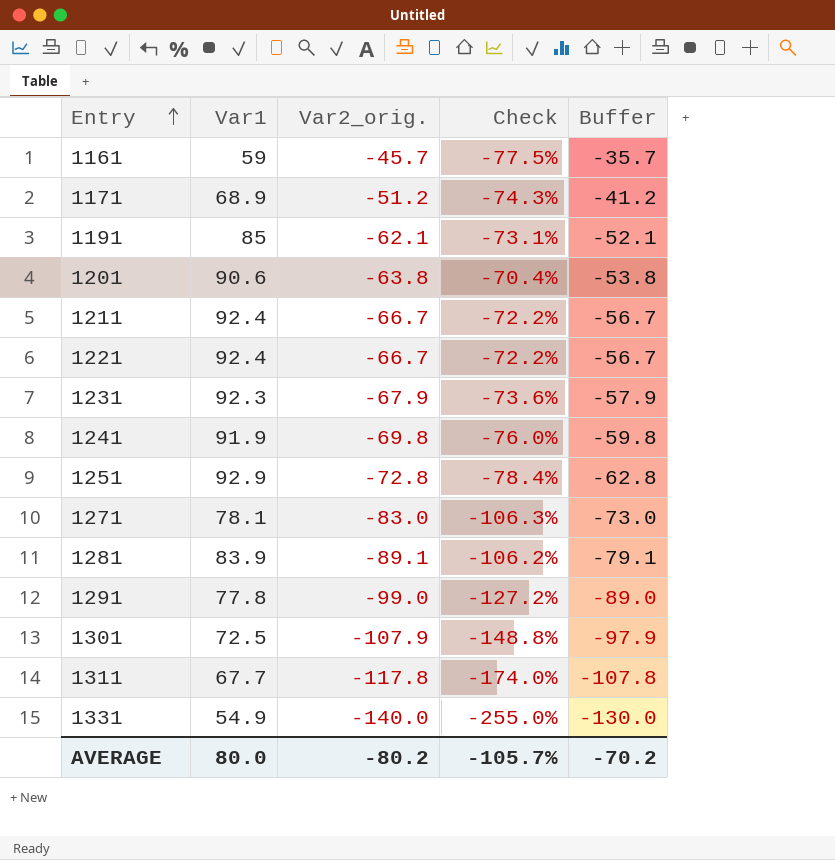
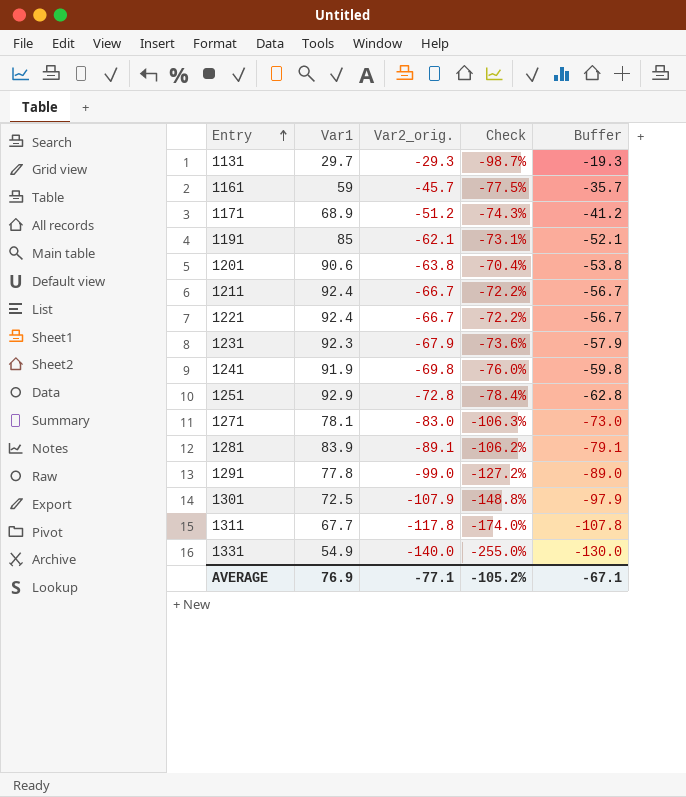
row 1131: none -> 29.7 | -29.3 | -98.7% | -19.3
AVERAGE | Var1: 80.0 -> 76.9
AVERAGE | Var2_orig.: -80.2 -> -77.1
AVERAGE | Check: -105.7% -> -105.2%
AVERAGE | Buffer: -70.2 -> -67.1

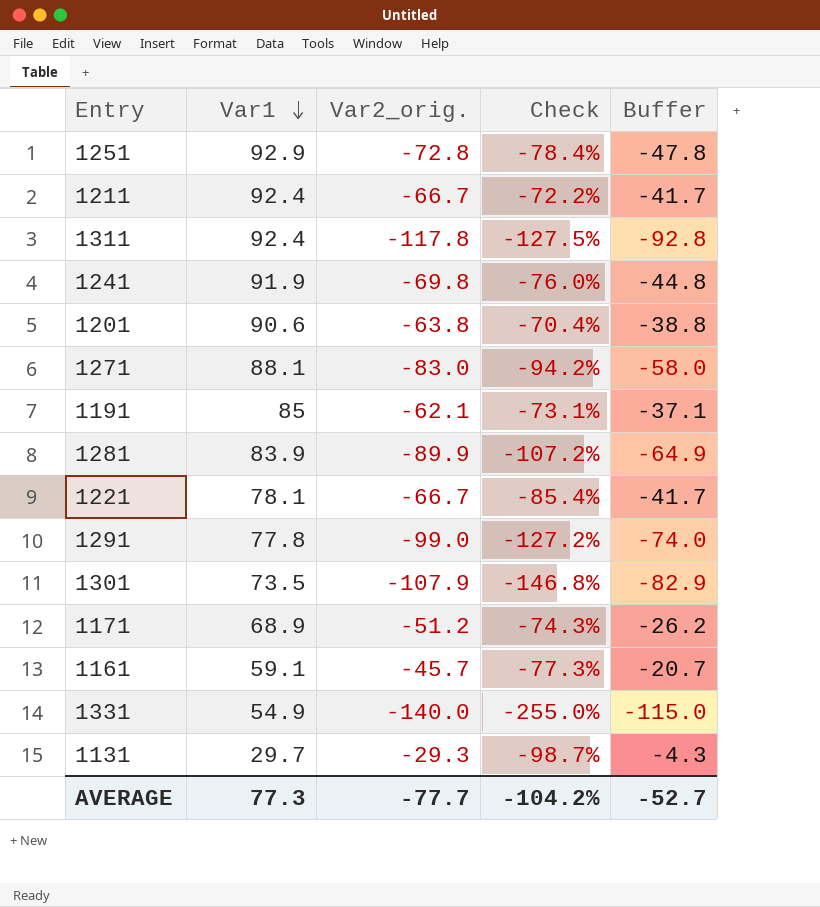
row order: Entry ascending -> Var1 descending
column Buffer | formula: [Var2_orig.] + 10 -> [Var2_orig.] + 25
row 1231: 92.3 | -67.9 | -73.6% | -57.9 -> none
1311 | Var1: 67.7 -> 92.4
1311 | Check: -174.0% -> -127.5%
1271 | Var1: 78.1 -> 88.1
1271 | Check: -106.3% -> -94.2%
1281 | Var2_orig.: -89.1 -> -89.9
1281 | Check: -106.2% -> -107.2%
1221 | Var1: 92.4 -> 78.1
1221 | Check: -72.2% -> -85.4%
1301 | Var1: 72.5 -> 73.5
1301 | Check: -148.8% -> -146.8%
1161 | Var1: 59 -> 59.1
1161 | Check: -77.5% -> -77.3%
AVERAGE | Var1: 76.9 -> 77.3
AVERAGE | Var2_orig.: -77.1 -> -77.7
AVERAGE | Check: -105.2% -> -104.2%
AVERAGE | Buffer: -67.1 -> -52.7

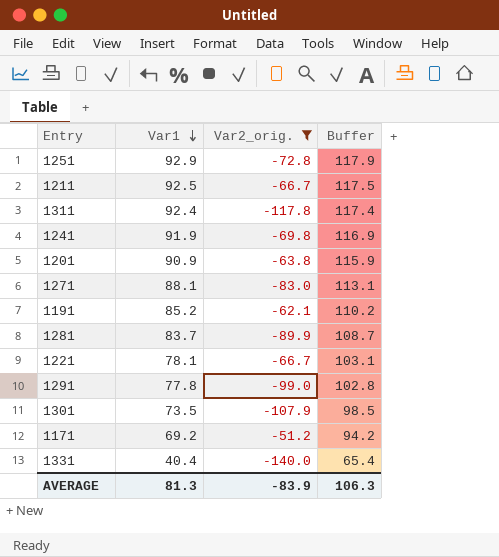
filter: none -> Var2_orig. <= -51.2
column Check | formula: [Var2_orig.] / [Var1] -> none
column Buffer | formula: [Var2_orig.] + 25 -> [Var1] + 25
1211 | Var1: 92.4 -> 92.5
1201 | Var1: 90.6 -> 90.9
1191 | Var1: 85 -> 85.2
1281 | Var1: 83.9 -> 83.7
1171 | Var1: 68.9 -> 69.2
1331 | Var1: 54.9 -> 40.4
AVERAGE | Var1: 77.3 -> 81.3
AVERAGE | Var2_orig.: -77.7 -> -83.9
AVERAGE | Buffer: -52.7 -> 106.3

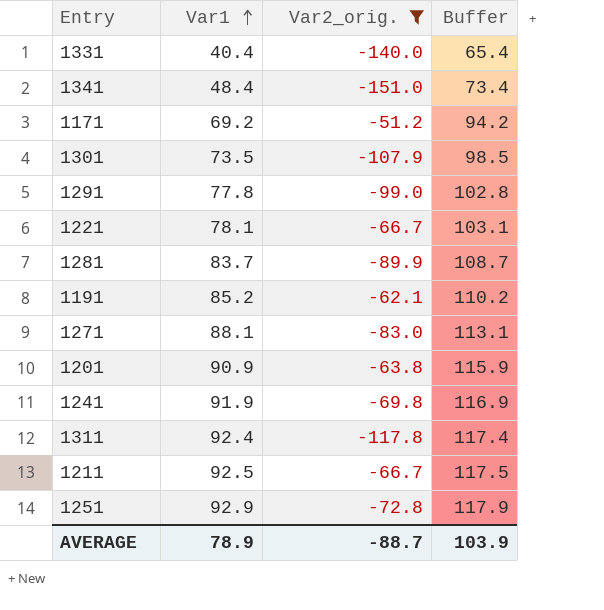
row order: Var1 descending -> Var1 ascending
row 1341: none -> 48.4 | -151.0 | 73.4
AVERAGE | Var1: 81.3 -> 78.9
AVERAGE | Var2_orig.: -83.9 -> -88.7
AVERAGE | Buffer: 106.3 -> 103.9

